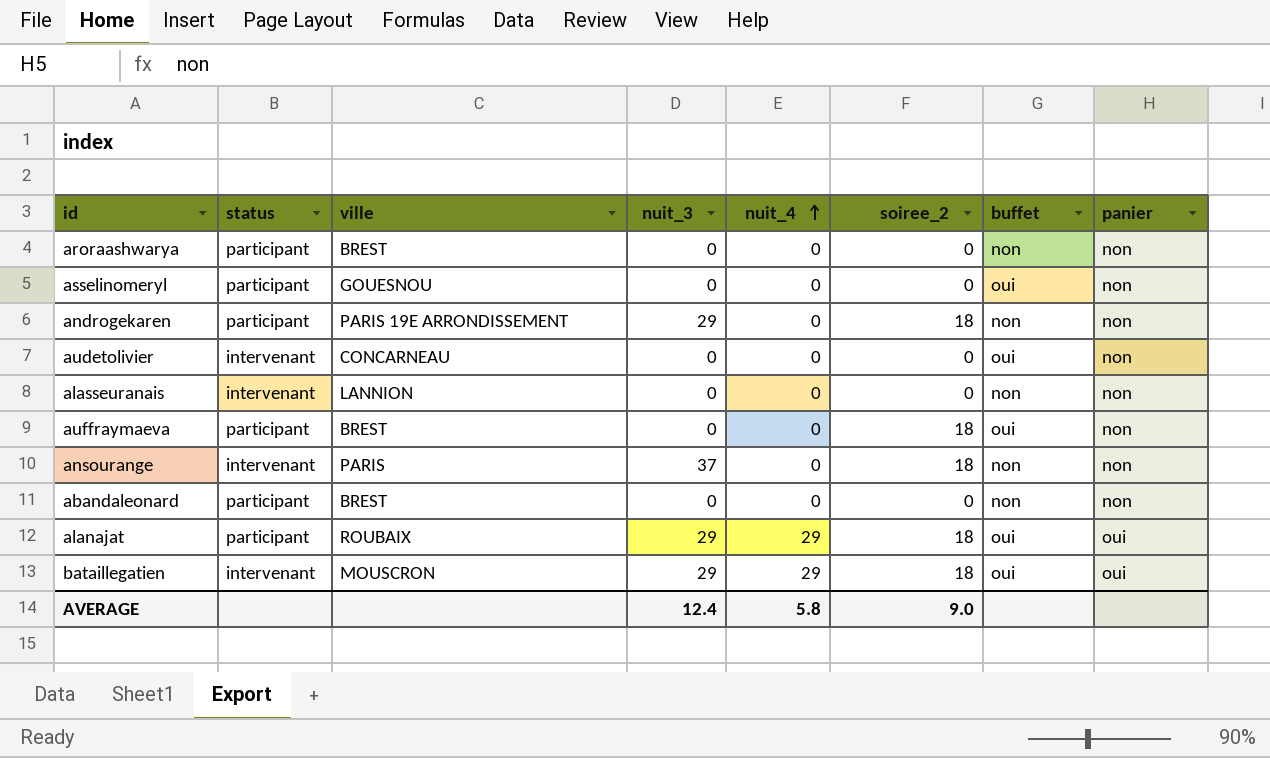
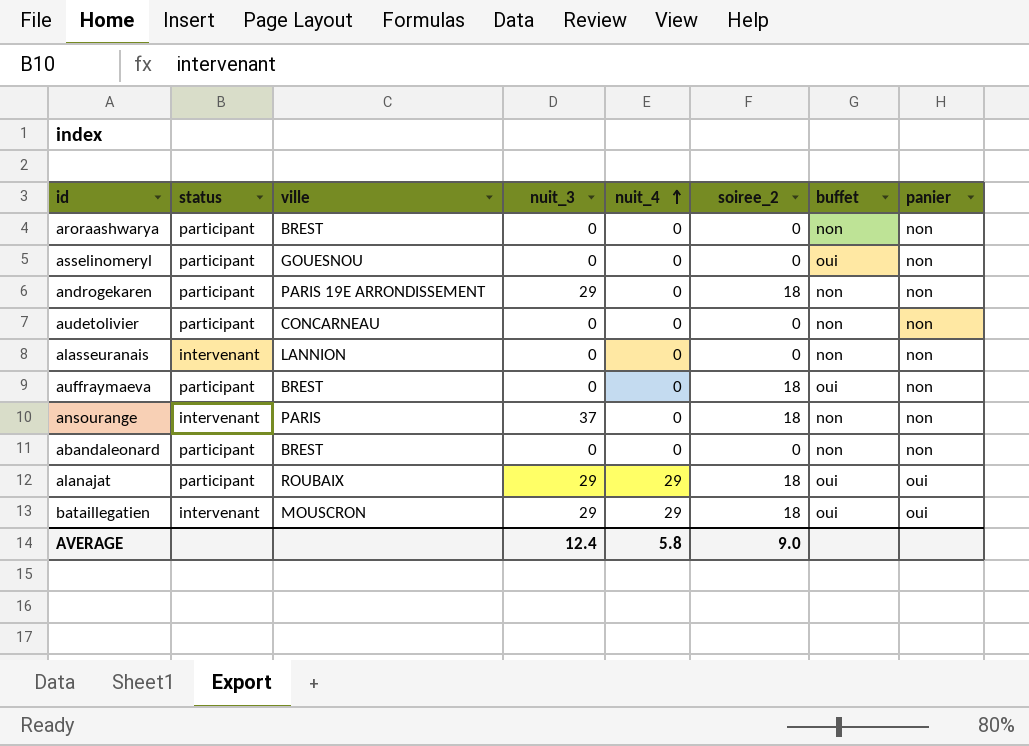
audetolivier | status: intervenant -> participant
audetolivier | buffet: oui -> non

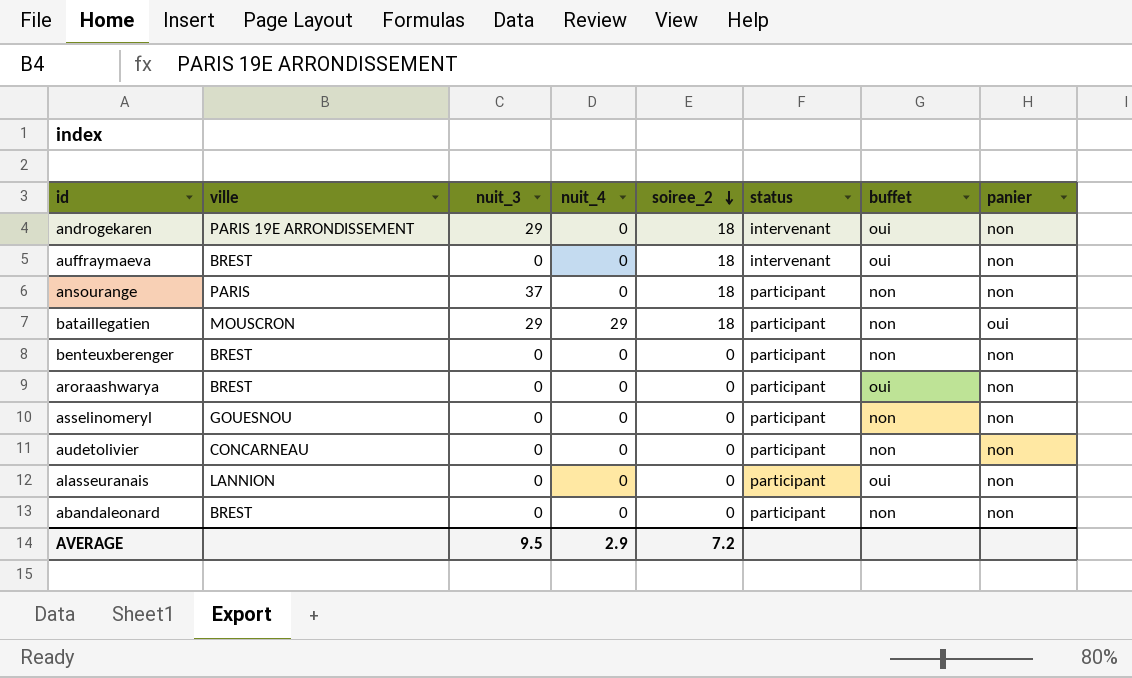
row order: nuit_4 ascending -> soiree_2 descending
column status | position: 2 -> 6
row alanajat: participant | ROUBAIX | 29 | 29 | 18 | oui | oui -> none
androgekaren | status: participant -> intervenant
androgekaren | buffet: non -> oui
auffraymaeva | status: participant -> intervenant
ansourange | status: intervenant -> participant
bataillegatien | status: intervenant -> participant
bataillegatien | buffet: oui -> non
row benteuxberenger: none -> BREST | 0 | 0 | 0 | participant | non | non
aroraashwarya | buffet: non -> oui
asselinomeryl | buffet: oui -> non
alasseuranais | status: intervenant -> participant
alasseuranais | buffet: non -> oui
AVERAGE | nuit_3: 12.4 -> 9.5
AVERAGE | nuit_4: 5.8 -> 2.9
AVERAGE | soiree_2: 9.0 -> 7.2

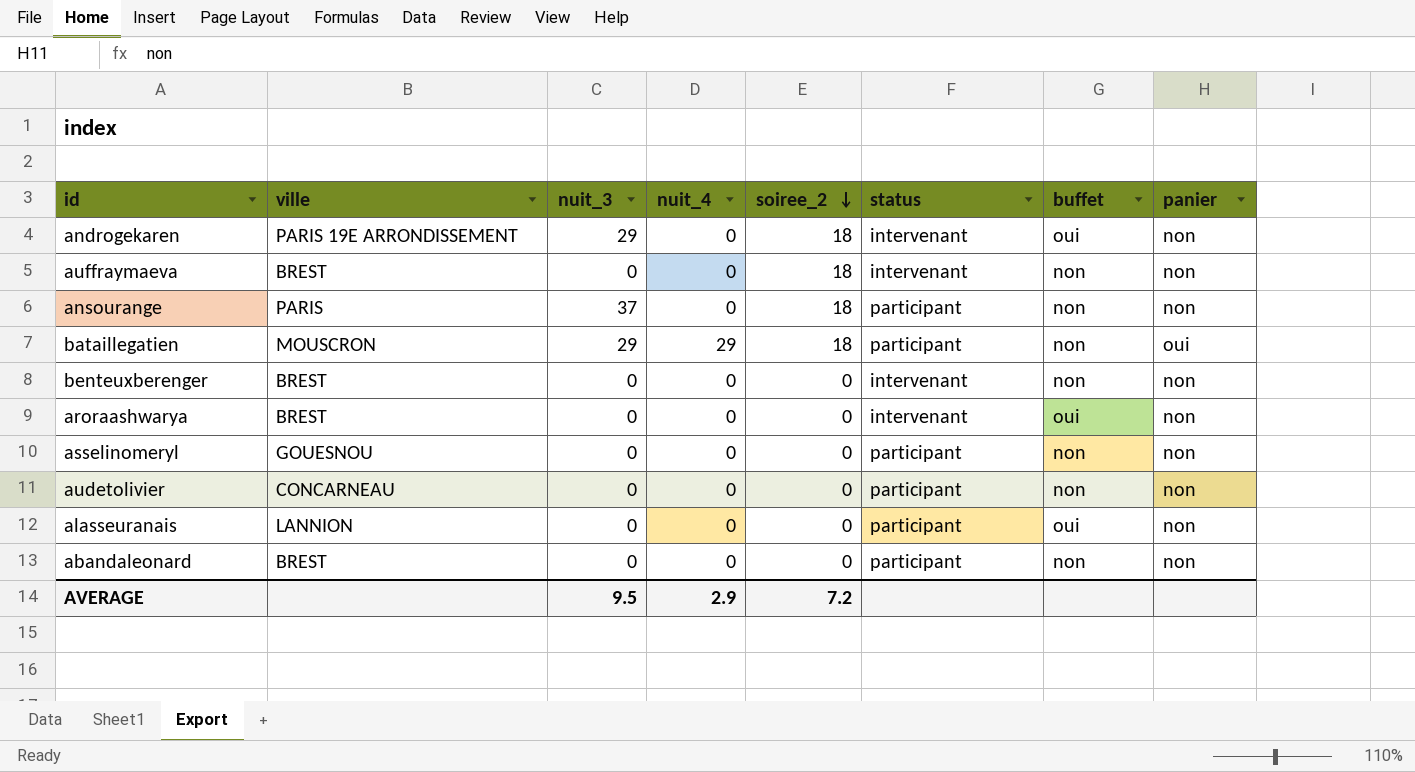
auffraymaeva | buffet: oui -> non
benteuxberenger | status: participant -> intervenant
aroraashwarya | status: participant -> intervenant

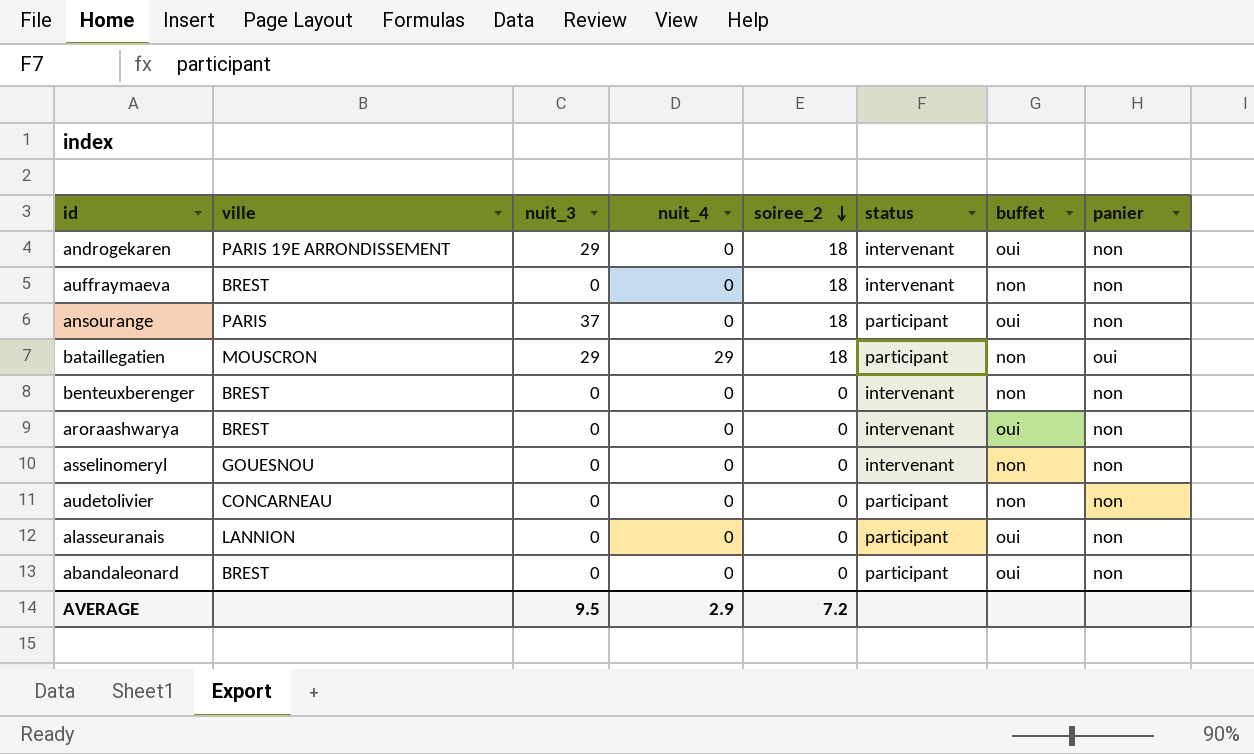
ansourange | buffet: non -> oui
asselinomeryl | status: participant -> intervenant
abandaleonard | buffet: non -> oui

